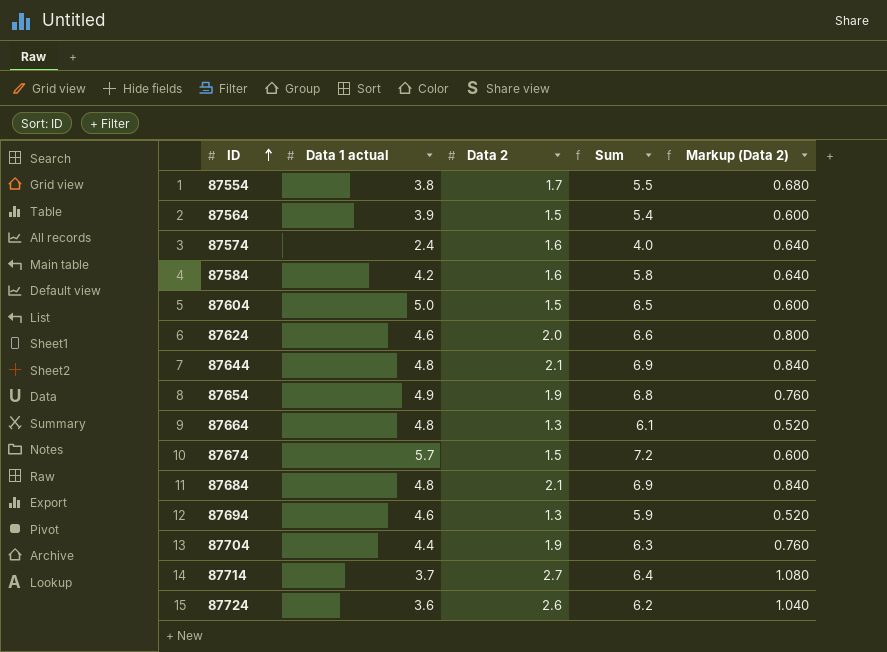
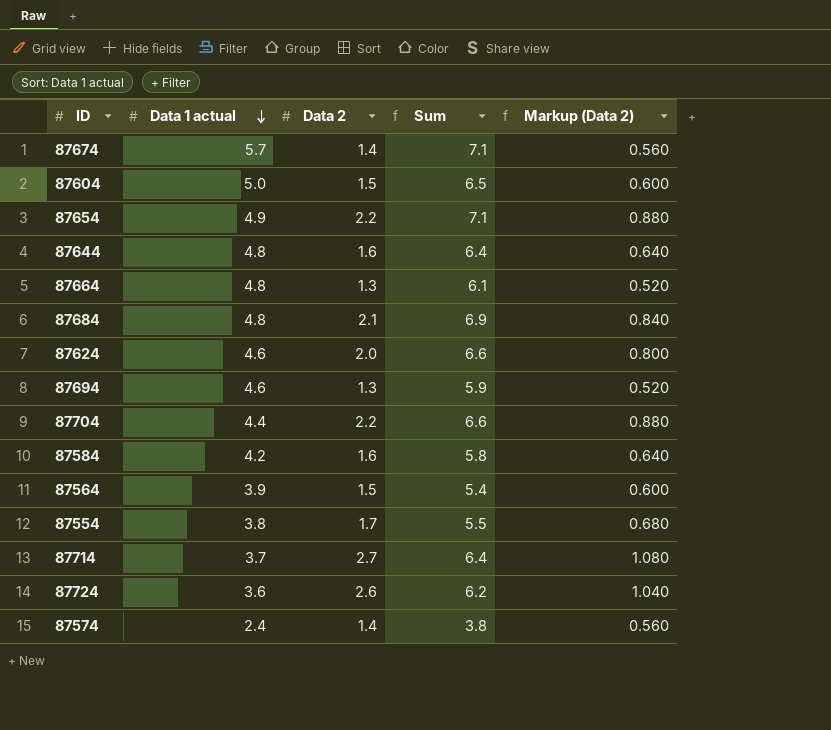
row order: ID ascending -> Data 1 actual descending
87674 | Data 2: 1.5 -> 1.4
87674 | Sum: 7.2 -> 7.1
87674 | Markup (Data 2): 0.600 -> 0.560
87654 | Data 2: 1.9 -> 2.2
87654 | Sum: 6.8 -> 7.1
87654 | Markup (Data 2): 0.760 -> 0.880
87644 | Data 2: 2.1 -> 1.6
87644 | Sum: 6.9 -> 6.4
87644 | Markup (Data 2): 0.840 -> 0.640
87704 | Data 2: 1.9 -> 2.2
87704 | Sum: 6.3 -> 6.6
87704 | Markup (Data 2): 0.760 -> 0.880
87574 | Data 2: 1.6 -> 1.4
87574 | Sum: 4.0 -> 3.8
87574 | Markup (Data 2): 0.640 -> 0.560

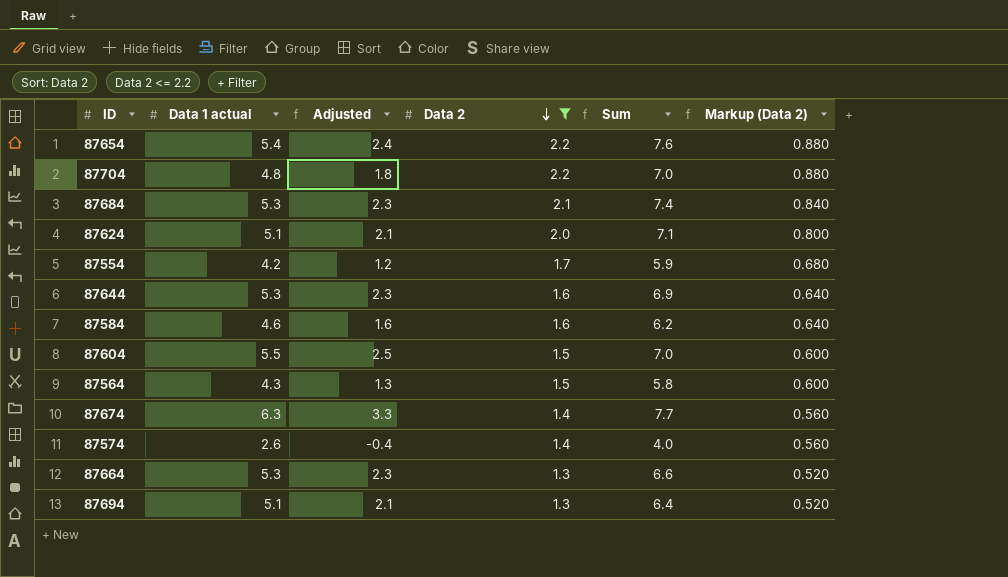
filter: none -> Data 2 <= 2.2
row order: Data 1 actual descending -> Data 2 descending
column Adjusted | formula: none -> [Data 1 actual] - 3
87654 | Data 1 actual: 4.9 -> 5.4
87654 | Sum: 7.1 -> 7.6
87704 | Data 1 actual: 4.4 -> 4.8
87704 | Sum: 6.6 -> 7.0
87684 | Data 1 actual: 4.8 -> 5.3
87684 | Sum: 6.9 -> 7.4
87624 | Data 1 actual: 4.6 -> 5.1
87624 | Sum: 6.6 -> 7.1
87554 | Data 1 actual: 3.8 -> 4.2
87554 | Sum: 5.5 -> 5.9
87644 | Data 1 actual: 4.8 -> 5.3
87644 | Sum: 6.4 -> 6.9
87584 | Data 1 actual: 4.2 -> 4.6
87584 | Sum: 5.8 -> 6.2
87604 | Data 1 actual: 5.0 -> 5.5
87604 | Sum: 6.5 -> 7.0
87564 | Data 1 actual: 3.9 -> 4.3
87564 | Sum: 5.4 -> 5.8
87674 | Data 1 actual: 5.7 -> 6.3
87674 | Sum: 7.1 -> 7.7
87574 | Data 1 actual: 2.4 -> 2.6
87574 | Sum: 3.8 -> 4.0
87664 | Data 1 actual: 4.8 -> 5.3
87664 | Sum: 6.1 -> 6.6
87694 | Data 1 actual: 4.6 -> 5.1
87694 | Sum: 5.9 -> 6.4

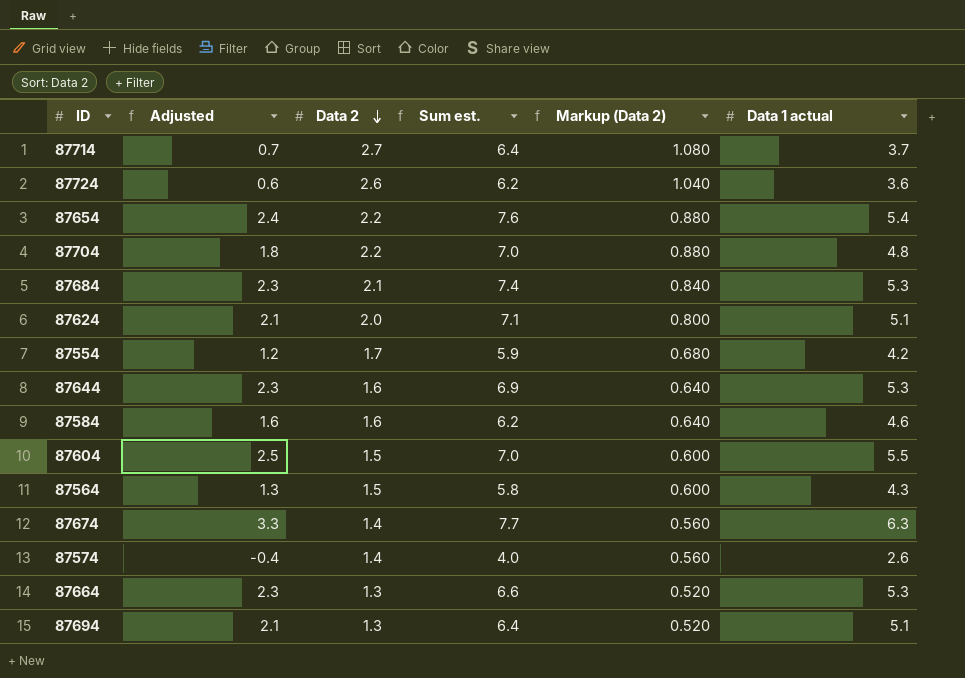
filter: Data 2 <= 2.2 -> none
column name: Sum -> Sum est.
column Data 1 actual | position: 2 -> 6

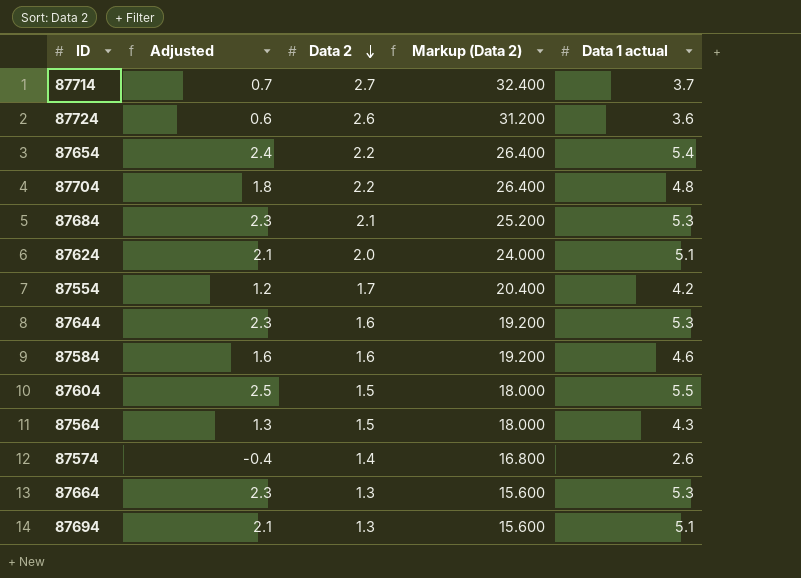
column Sum est. | formula: [Data 2] + [Data 1 actual] -> none
column Markup (Data 2) | formula: [Data 2] * 0.4 -> [Data 2] * 12
row 87674: 3.3 | 1.4 | 7.7 | 0.560 | 6.3 -> none

